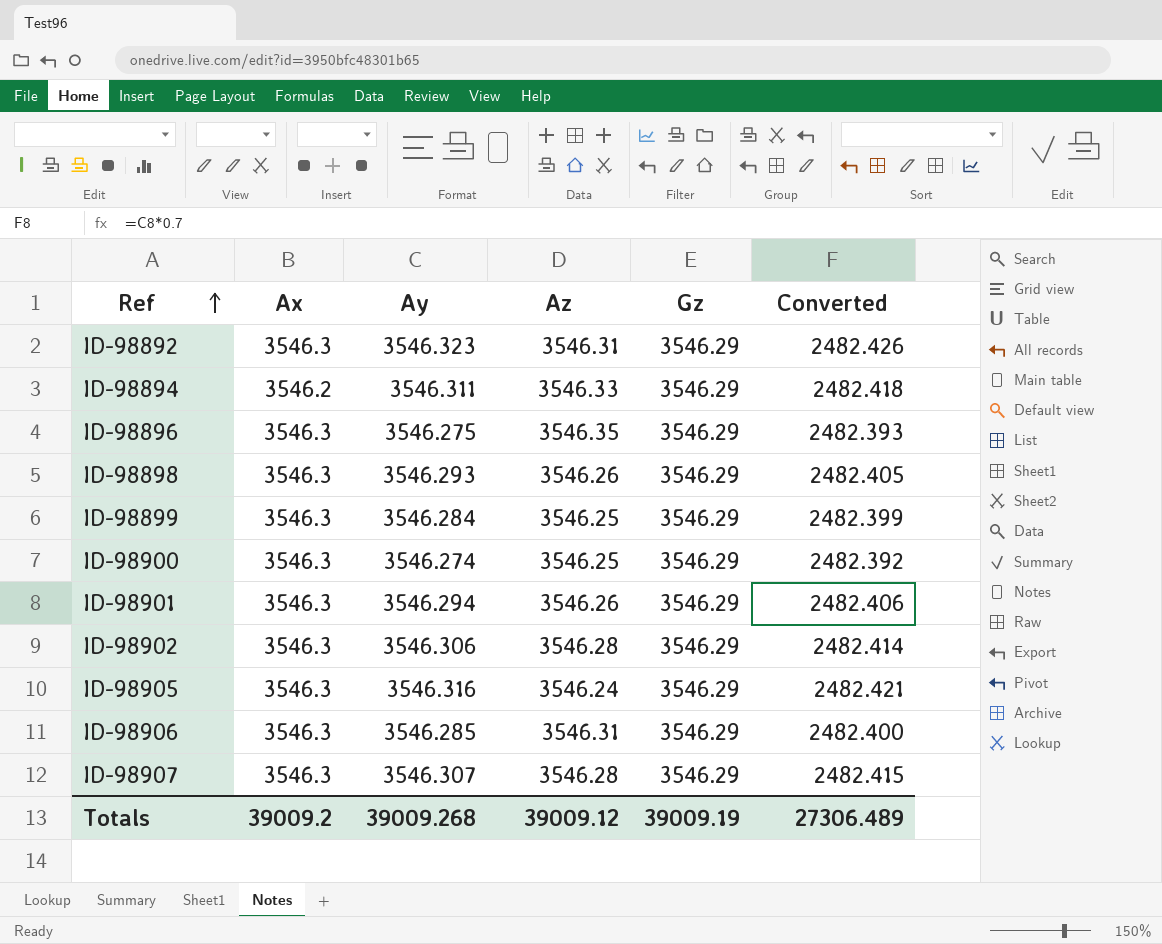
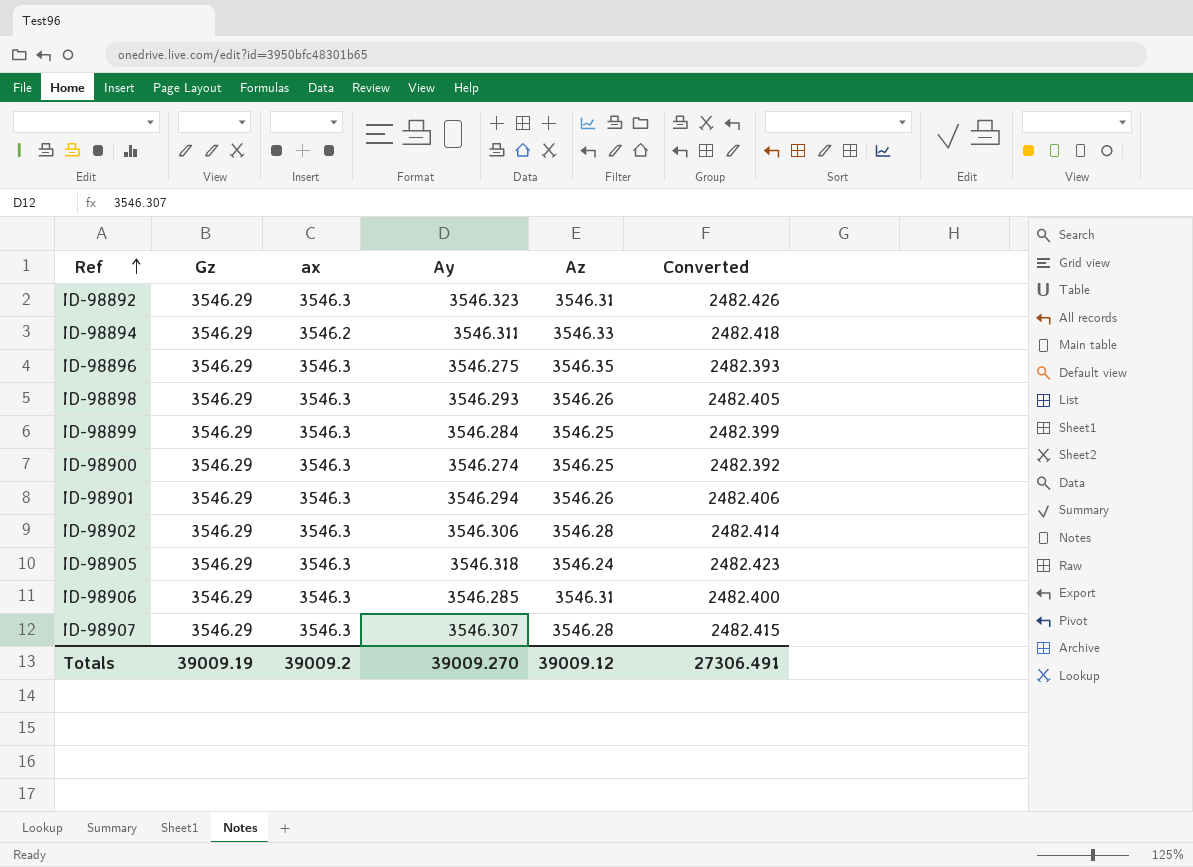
column Gz | position: 5 -> 2
column name: Ax -> ax
ID-98905 | Ay: 3546.316 -> 3546.318
ID-98905 | Converted: 2482.421 -> 2482.423
Totals | Ay: 39009.268 -> 39009.270
Totals | Converted: 27306.489 -> 27306.491

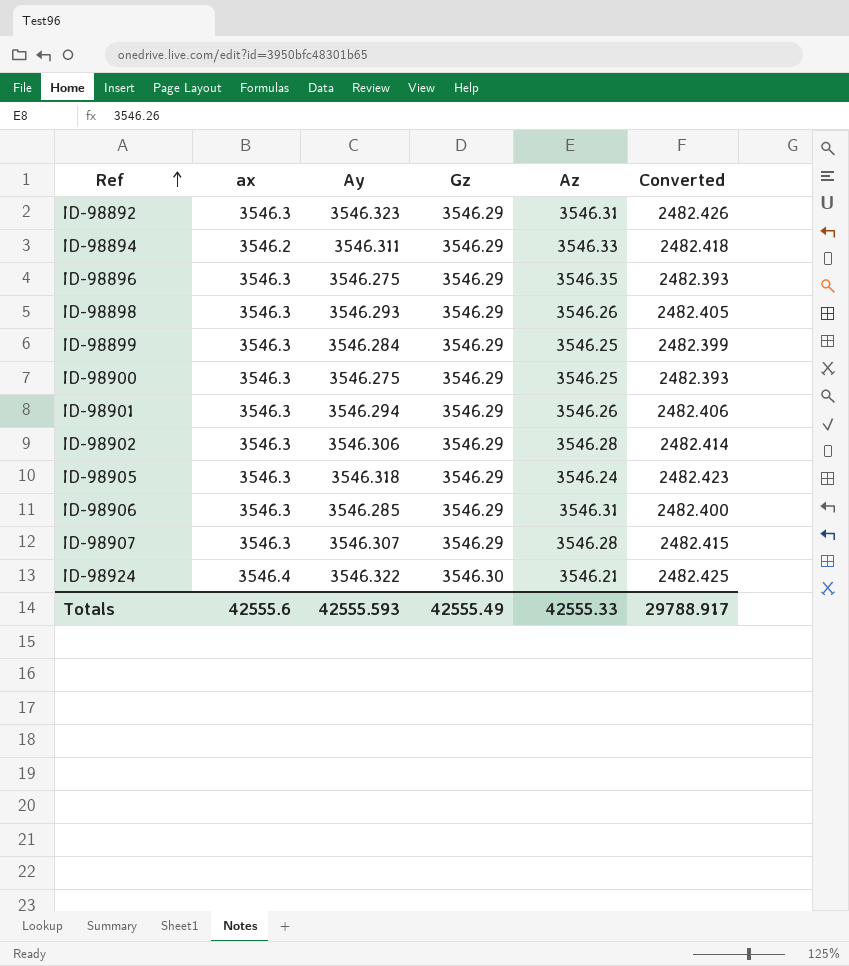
column Gz | position: 2 -> 4
ID-98900 | Ay: 3546.274 -> 3546.275
ID-98900 | Converted: 2482.392 -> 2482.393
row ID-98924: none -> 3546.4 | 3546.322 | 3546.30 | 3546.21 | 2482.425
Totals | ax: 39009.2 -> 42555.6
Totals | Ay: 39009.270 -> 42555.593
Totals | Gz: 39009.19 -> 42555.49
Totals | Az: 39009.12 -> 42555.33
Totals | Converted: 27306.491 -> 29788.917

